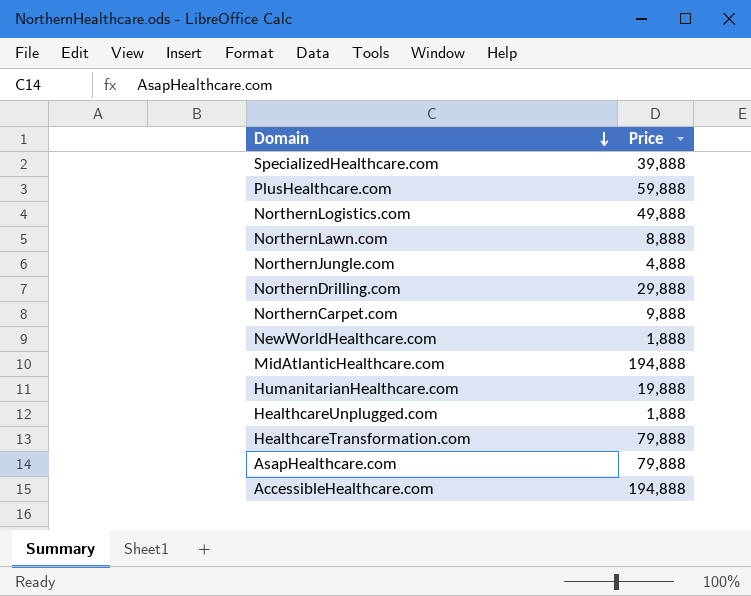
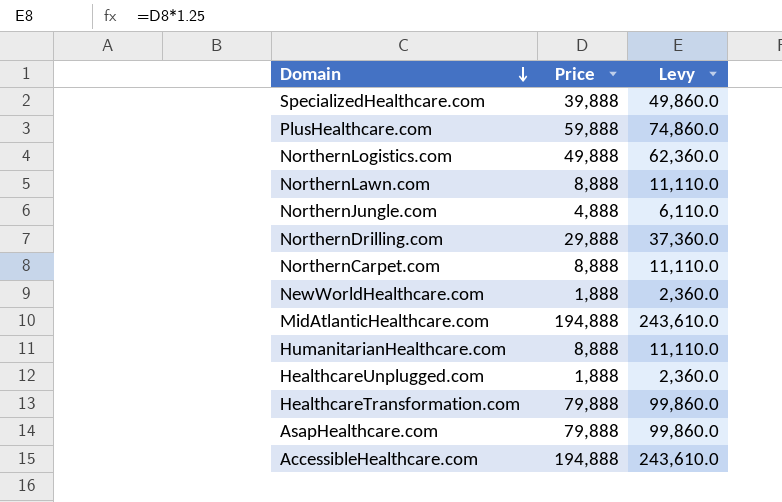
column Levy | formula: none -> [Price] * 1.25
NorthernCarpet.com | Price: 9,888 -> 8,888
HumanitarianHealthcare.com | Price: 19,888 -> 8,888

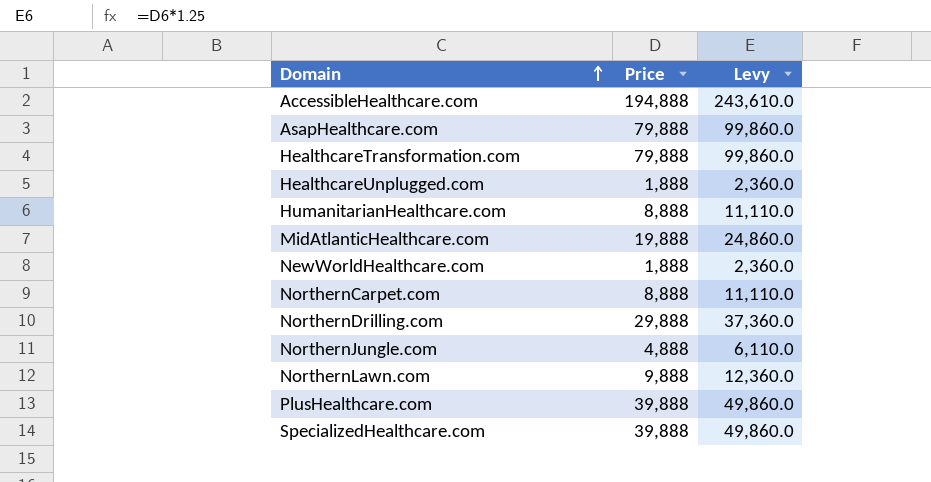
row order: Domain descending -> Domain ascending
row NorthernLogistics.com: 49,888 | 62,360.0 -> none
MidAtlanticHealthcare.com | Price: 194,888 -> 19,888
MidAtlanticHealthcare.com | Levy: 243,610.0 -> 24,860.0
NorthernLawn.com | Price: 8,888 -> 9,888
NorthernLawn.com | Levy: 11,110.0 -> 12,360.0
PlusHealthcare.com | Price: 59,888 -> 39,888
PlusHealthcare.com | Levy: 74,860.0 -> 49,860.0

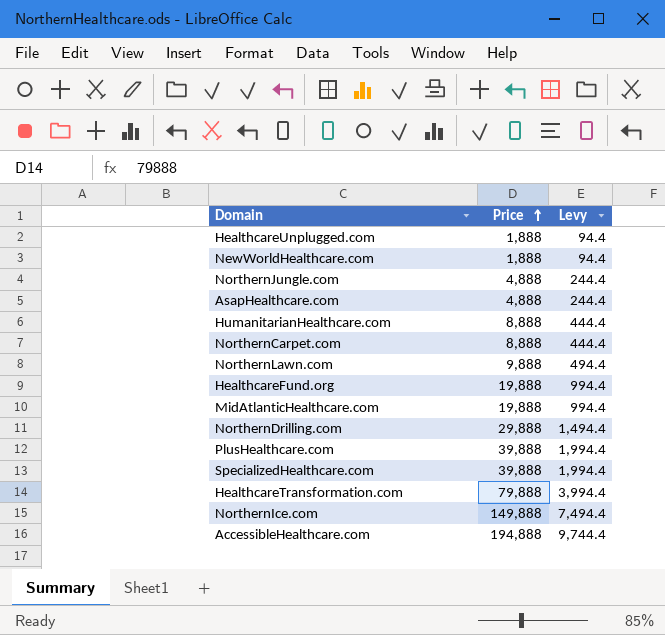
row order: Domain ascending -> Price ascending
column Levy | formula: [Price] * 1.25 -> [Price] * 0.05
AsapHealthcare.com | Price: 79,888 -> 4,888
row HealthcareFund.org: none -> 19,888 | 994.4
row NorthernIce.com: none -> 149,888 | 7,494.4

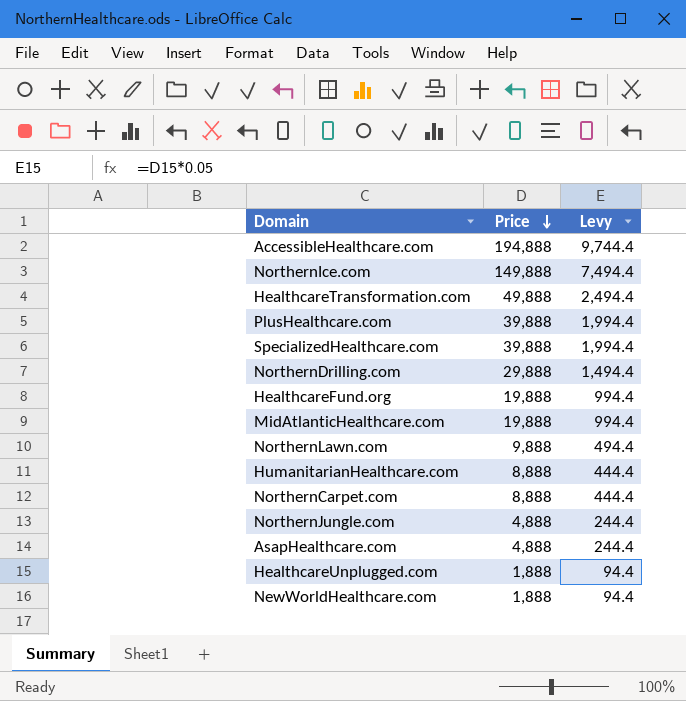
row order: Price ascending -> Price descending
HealthcareTransformation.com | Price: 79,888 -> 49,888
HealthcareTransformation.com | Levy: 3,994.4 -> 2,494.4

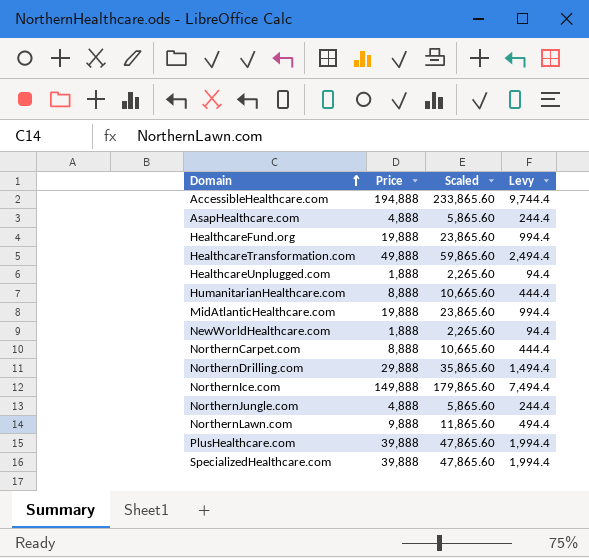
row order: Price descending -> Domain ascending
column Scaled | formula: none -> [Price] * 1.2

